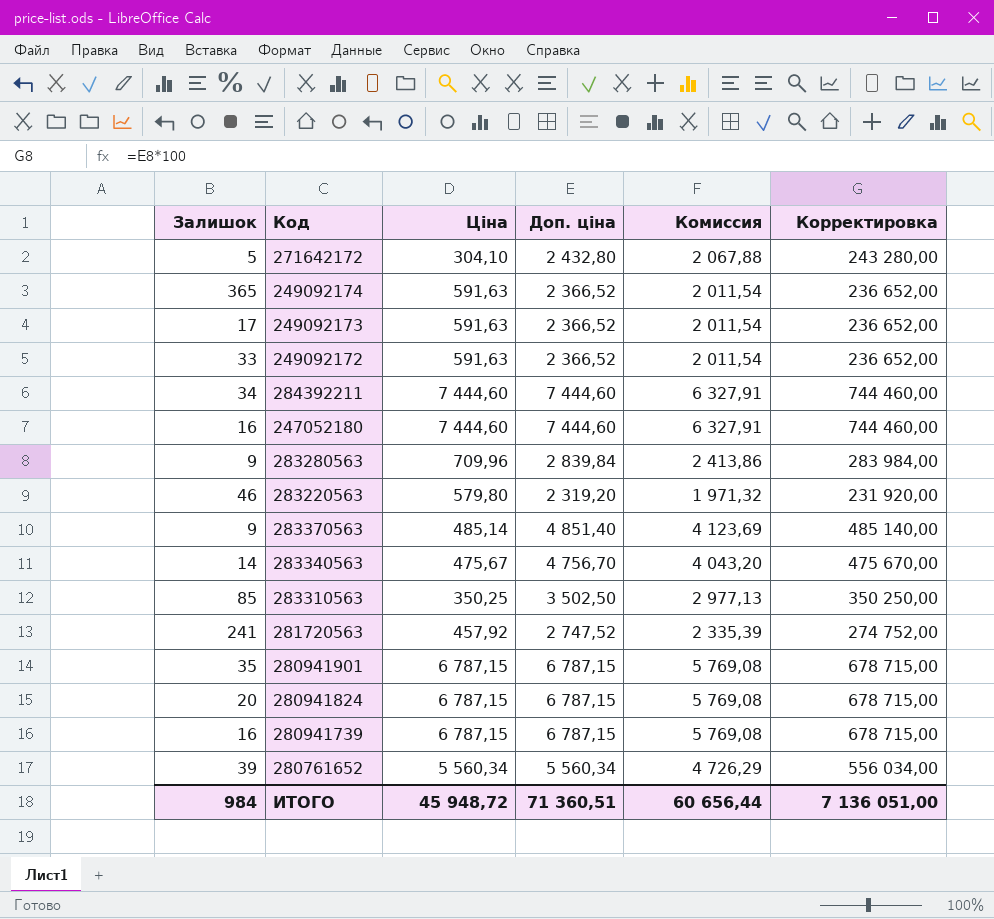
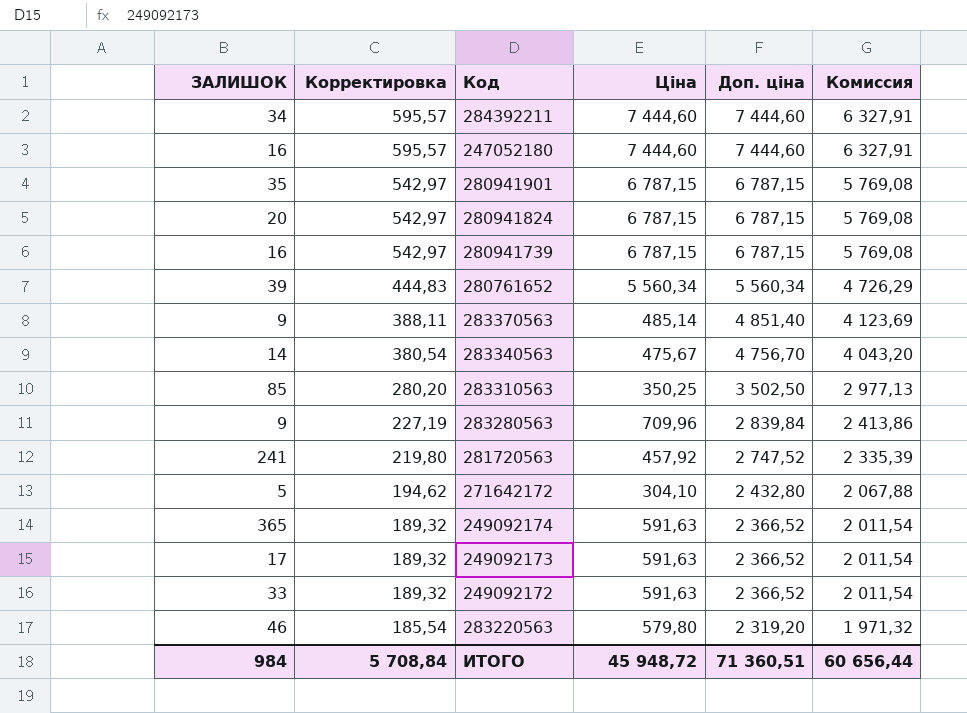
row order: none -> Корректировка descending
column name: Залишок -> ЗАЛИШОК
column Корректировка | formula: [Доп. ціна] * 100 -> [Доп. ціна] * 0,08
column Корректировка | position: 6 -> 2
ИТОГО | Корректировка: 7 136 051,00 -> 5 708,84

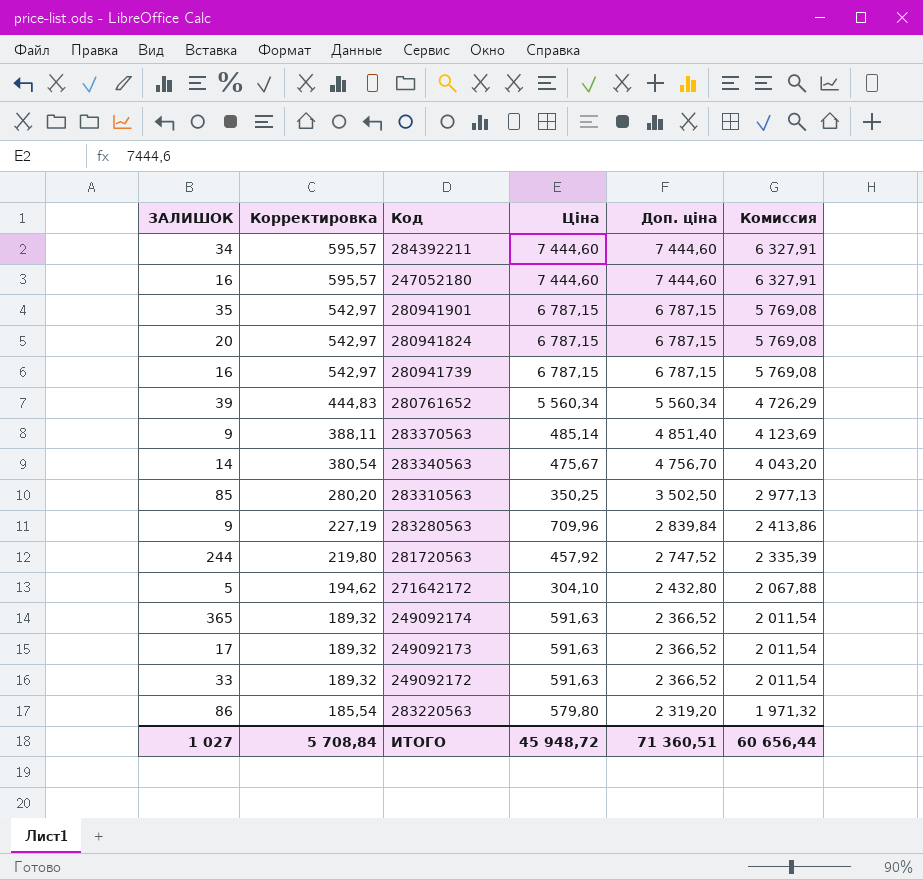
281720563 | ЗАЛИШОК: 241 -> 244
283220563 | ЗАЛИШОК: 46 -> 86
ИТОГО | ЗАЛИШОК: 984 -> 1 027

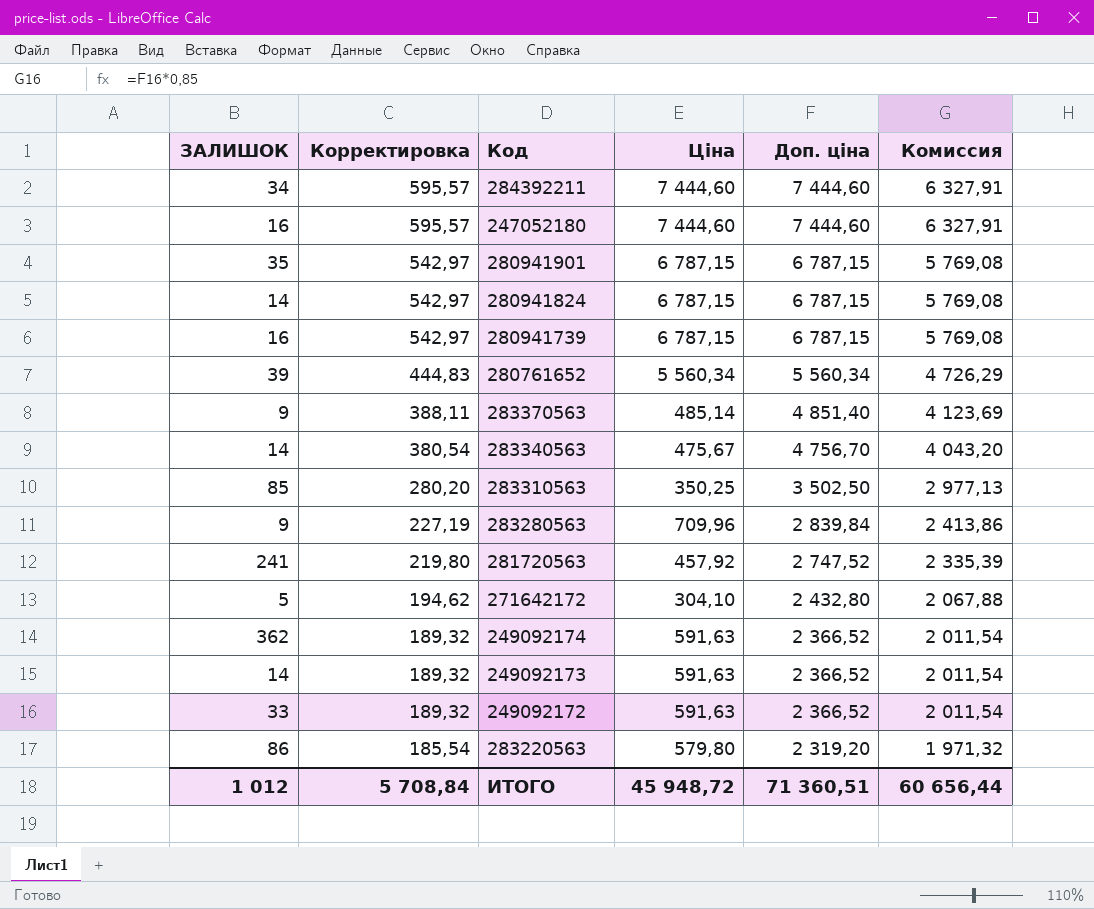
280941824 | ЗАЛИШОК: 20 -> 14
281720563 | ЗАЛИШОК: 244 -> 241
249092174 | ЗАЛИШОК: 365 -> 362
249092173 | ЗАЛИШОК: 17 -> 14
ИТОГО | ЗАЛИШОК: 1 027 -> 1 012

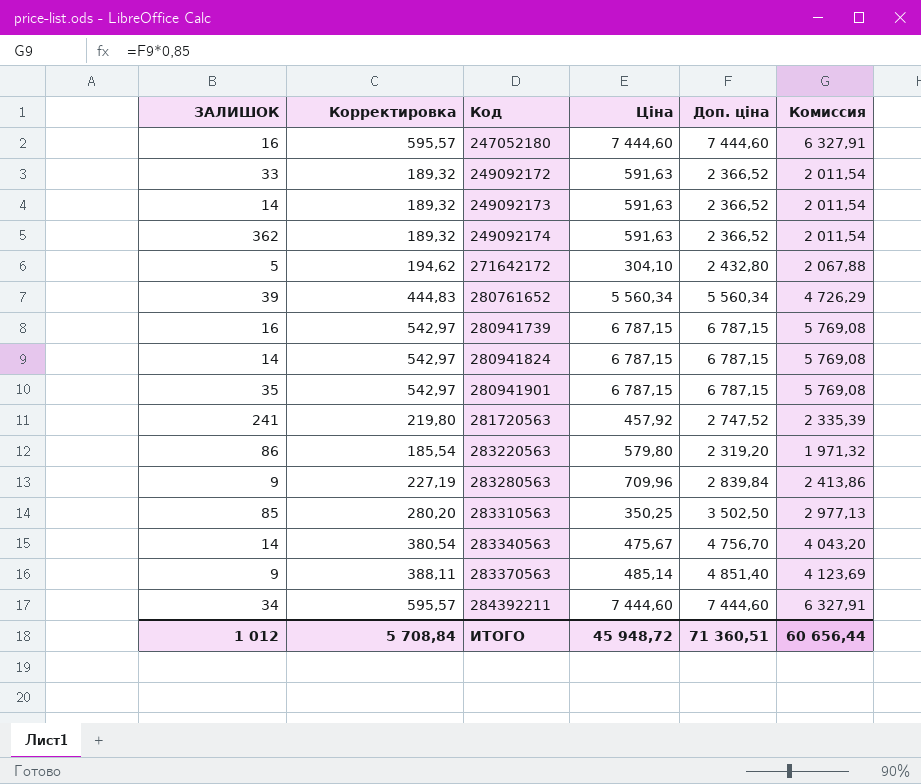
row order: Корректировка descending -> Код ascending

